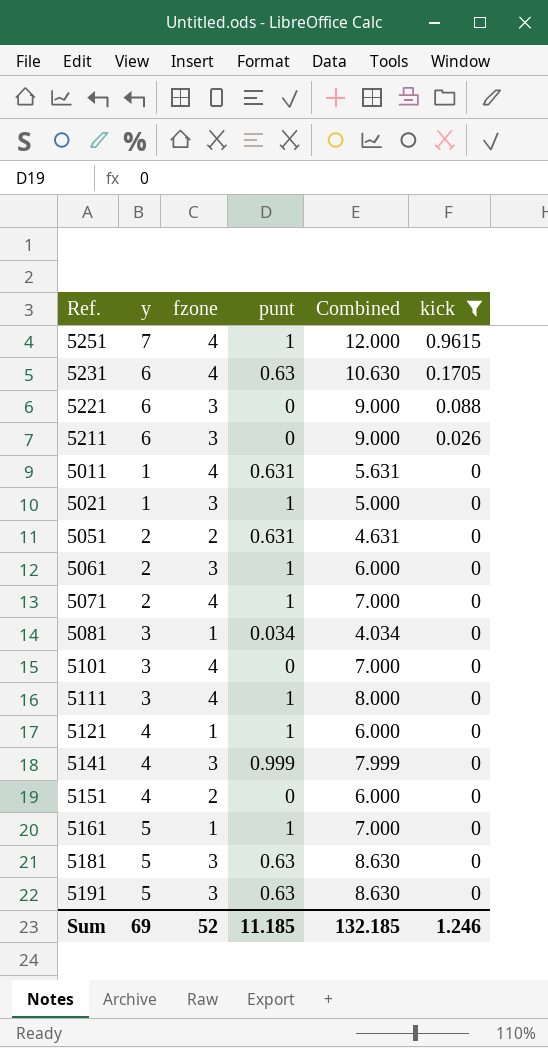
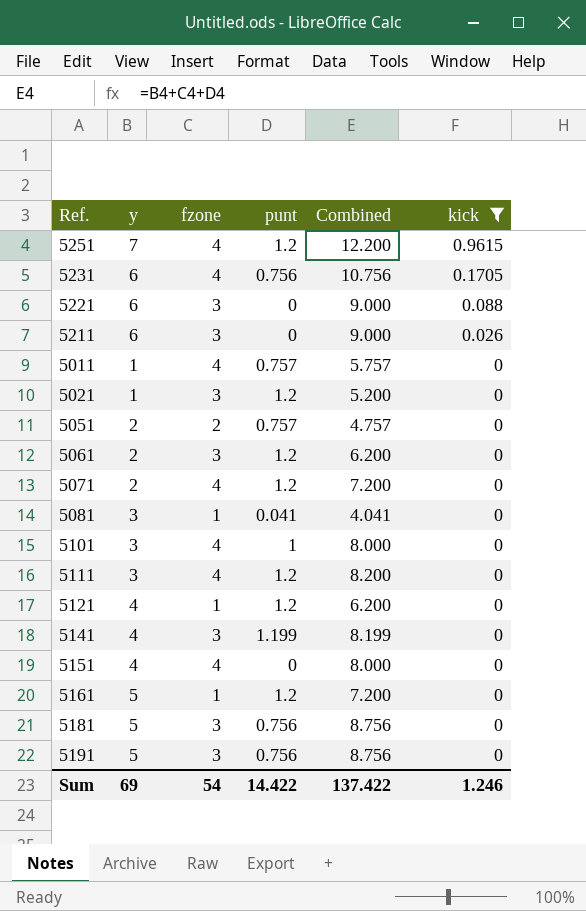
5251 | punt: 1 -> 1.2
5251 | Combined: 12.000 -> 12.200
5231 | punt: 0.63 -> 0.756
5231 | Combined: 10.630 -> 10.756
5011 | punt: 0.631 -> 0.757
5011 | Combined: 5.631 -> 5.757
5021 | punt: 1 -> 1.2
5021 | Combined: 5.000 -> 5.200
5051 | punt: 0.631 -> 0.757
5051 | Combined: 4.631 -> 4.757
5061 | punt: 1 -> 1.2
5061 | Combined: 6.000 -> 6.200
5071 | punt: 1 -> 1.2
5071 | Combined: 7.000 -> 7.200
5081 | punt: 0.034 -> 0.041
5081 | Combined: 4.034 -> 4.041
5101 | punt: 0 -> 1
5101 | Combined: 7.000 -> 8.000
5111 | punt: 1 -> 1.2
5111 | Combined: 8.000 -> 8.200
5121 | punt: 1 -> 1.2
5121 | Combined: 6.000 -> 6.200
5141 | punt: 0.999 -> 1.199
5141 | Combined: 7.999 -> 8.199
5151 | fzone: 2 -> 4
5151 | Combined: 6.000 -> 8.000
5161 | punt: 1 -> 1.2
5161 | Combined: 7.000 -> 7.200
5181 | punt: 0.63 -> 0.756
5181 | Combined: 8.630 -> 8.756
5191 | punt: 0.63 -> 0.756
5191 | Combined: 8.630 -> 8.756
Sum | fzone: 52 -> 54
Sum | punt: 11.185 -> 14.422
Sum | Combined: 132.185 -> 137.422

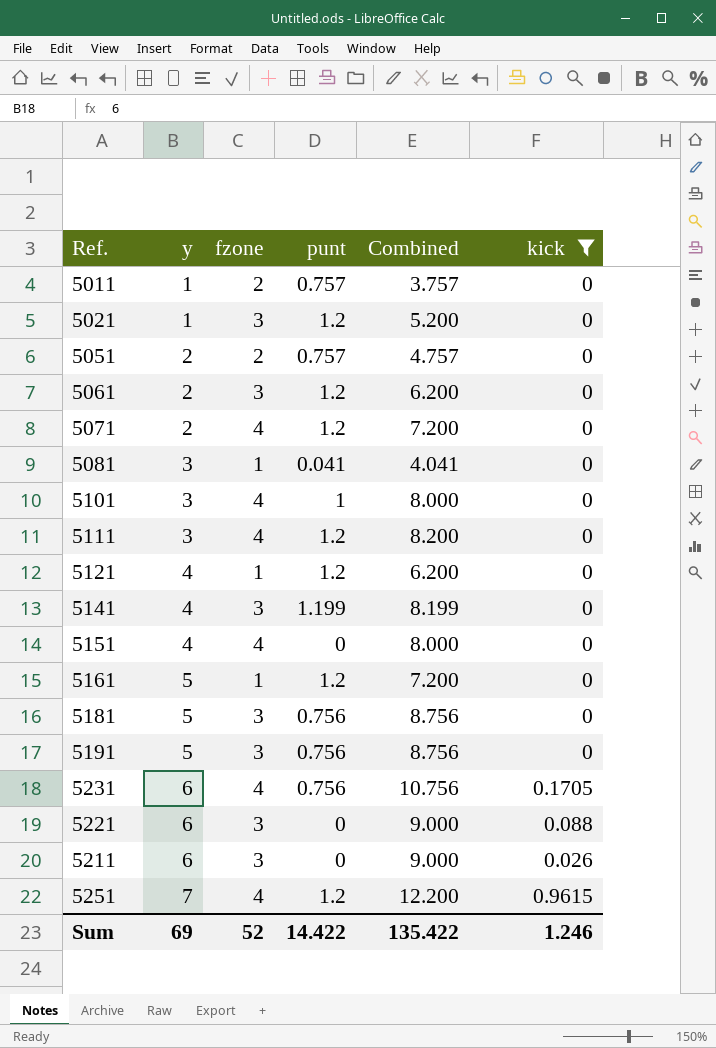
row order: kick descending -> y ascending
5011 | fzone: 4 -> 2
5011 | Combined: 5.757 -> 3.757
Sum | fzone: 54 -> 52
Sum | Combined: 137.422 -> 135.422

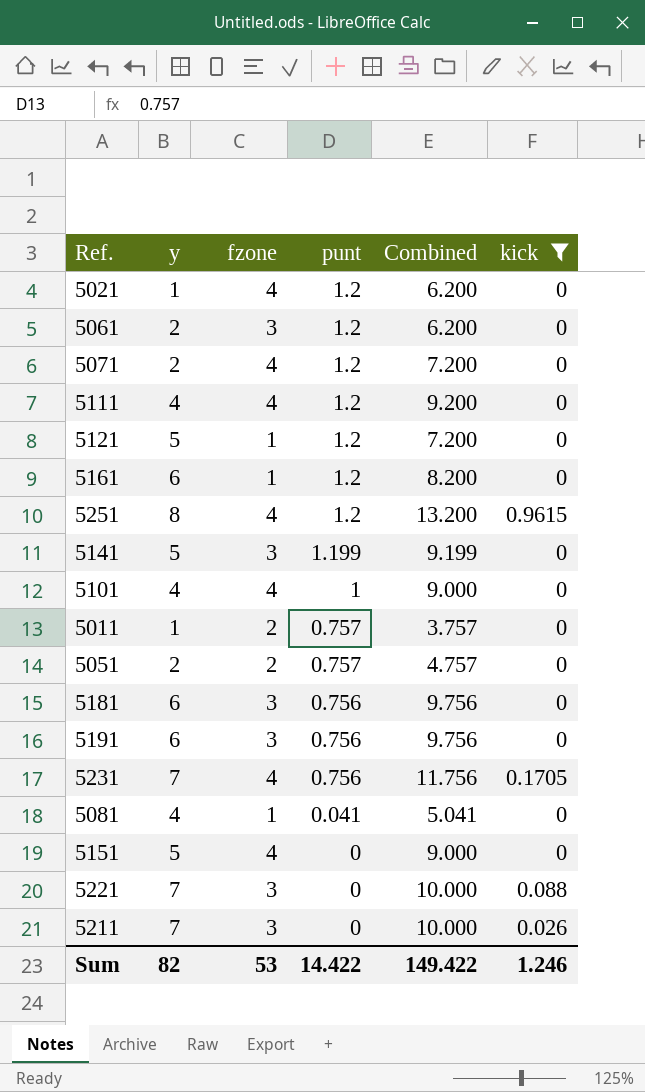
row order: y ascending -> punt descending
5021 | fzone: 3 -> 4
5021 | Combined: 5.200 -> 6.200
5111 | y: 3 -> 4
5111 | Combined: 8.200 -> 9.200
5121 | y: 4 -> 5
5121 | Combined: 6.200 -> 7.200
5161 | y: 5 -> 6
5161 | Combined: 7.200 -> 8.200
5251 | y: 7 -> 8
5251 | Combined: 12.200 -> 13.200
5141 | y: 4 -> 5
5141 | Combined: 8.199 -> 9.199
5101 | y: 3 -> 4
5101 | Combined: 8.000 -> 9.000
5181 | y: 5 -> 6
5181 | Combined: 8.756 -> 9.756
5191 | y: 5 -> 6
5191 | Combined: 8.756 -> 9.756
5231 | y: 6 -> 7
5231 | Combined: 10.756 -> 11.756
5081 | y: 3 -> 4
5081 | Combined: 4.041 -> 5.041
5151 | y: 4 -> 5
5151 | Combined: 8.000 -> 9.000
5221 | y: 6 -> 7
5221 | Combined: 9.000 -> 10.000
5211 | y: 6 -> 7
5211 | Combined: 9.000 -> 10.000
Sum | y: 69 -> 82
Sum | fzone: 52 -> 53
Sum | Combined: 135.422 -> 149.422

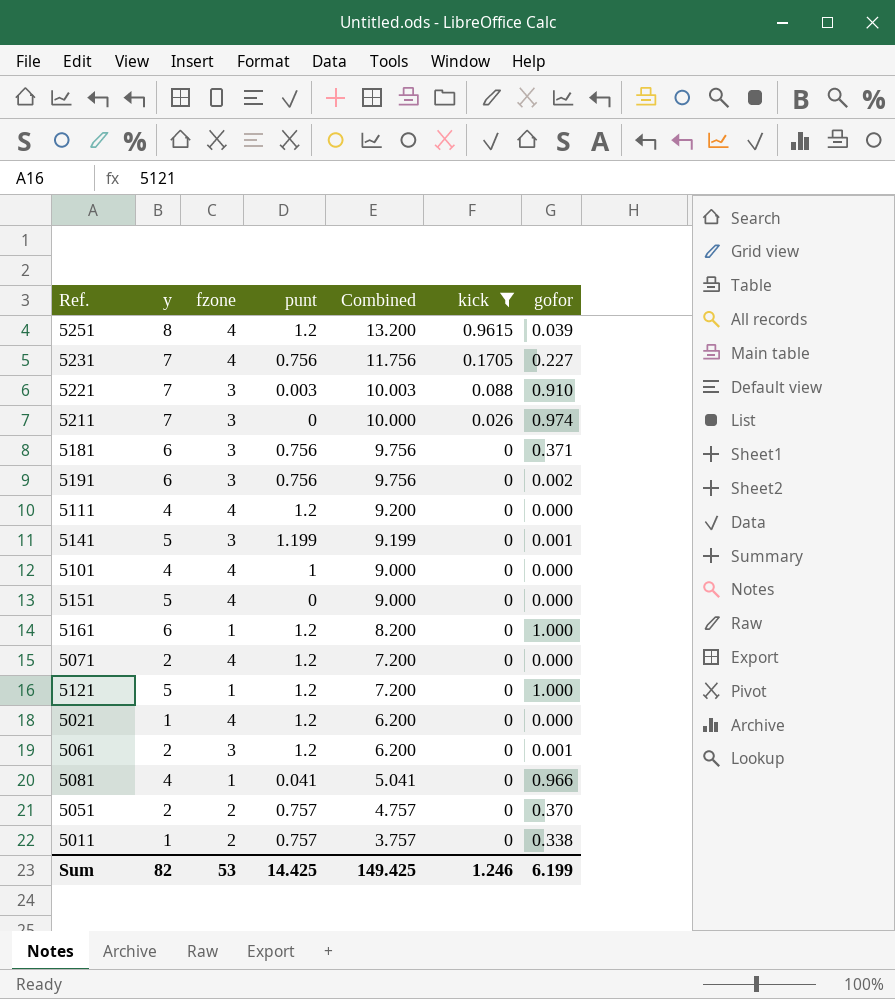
row order: punt descending -> Combined descending
column gofor | position: none -> 7
5221 | punt: 0 -> 0.003
5221 | Combined: 10.000 -> 10.003
Sum | punt: 14.422 -> 14.425
Sum | Combined: 149.422 -> 149.425

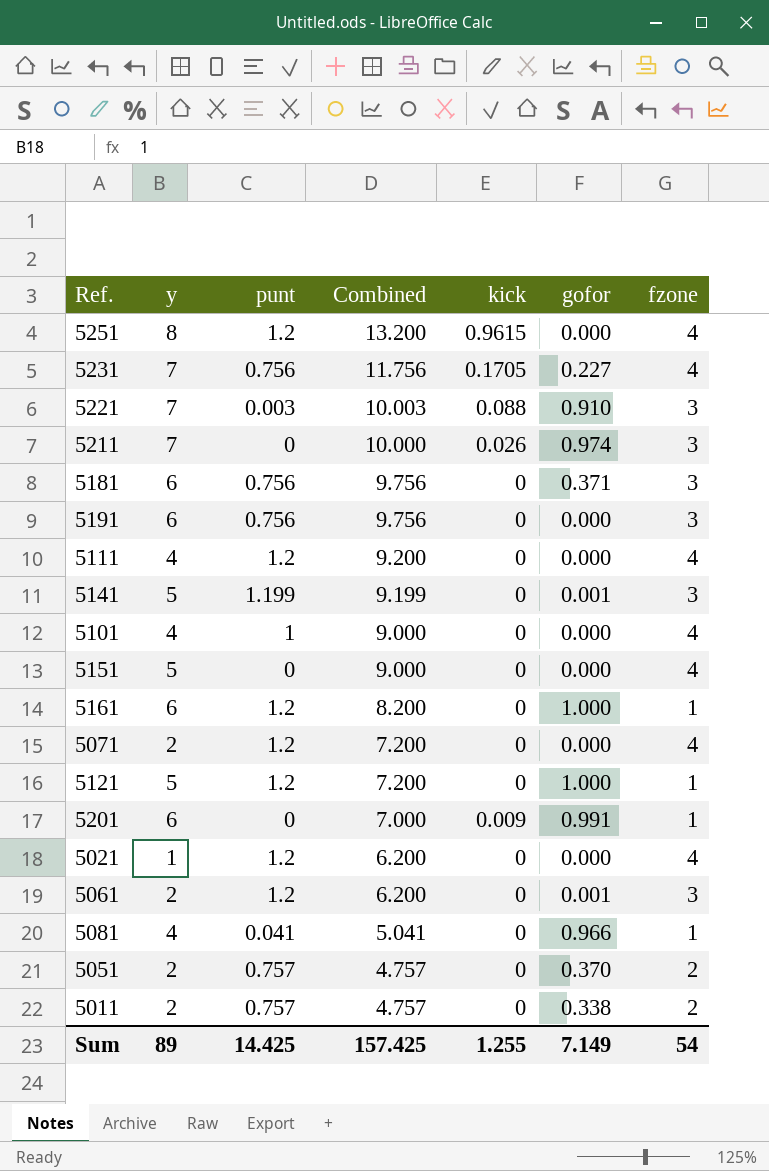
filter: kick != 0.009 -> none
column fzone | position: 3 -> 7
5251 | gofor: 0.039 -> 0.000
5191 | gofor: 0.002 -> 0.000
5011 | y: 1 -> 2
5011 | Combined: 3.757 -> 4.757
Sum | y: 82 -> 89
Sum | Combined: 149.425 -> 157.425
Sum | kick: 1.246 -> 1.255
Sum | gofor: 6.199 -> 7.149
Sum | fzone: 53 -> 54

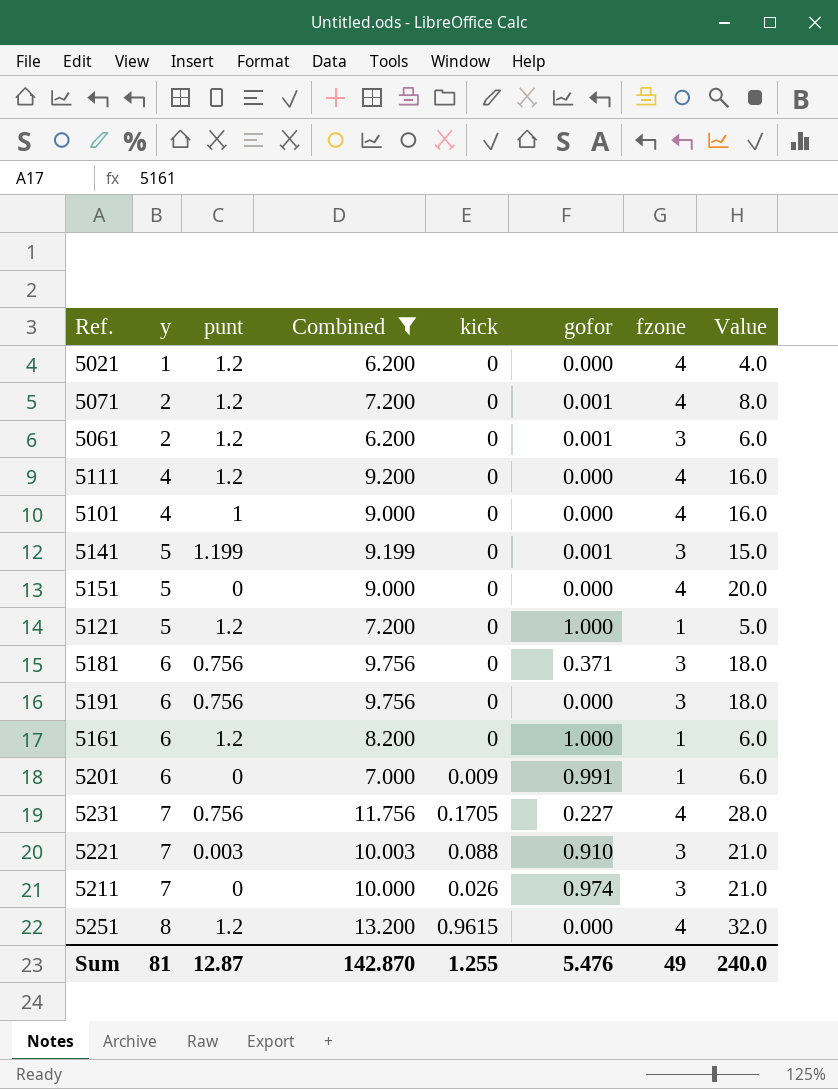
filter: none -> Combined >= 6.200
row order: Combined descending -> y ascending
column Value | formula: none -> [y] * [fzone]
5071 | gofor: 0.000 -> 0.001
Sum | y: 89 -> 81
Sum | punt: 14.425 -> 12.87
Sum | Combined: 157.425 -> 142.870
Sum | gofor: 7.149 -> 5.476
Sum | fzone: 54 -> 49

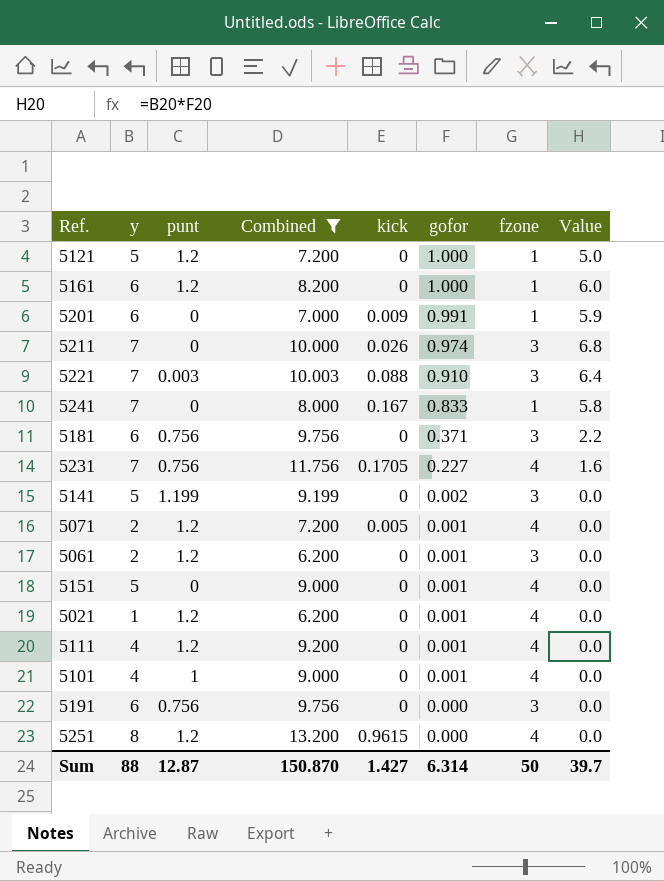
row order: y ascending -> gofor descending
column Value | formula: [y] * [fzone] -> [y] * [gofor]
row 5241: none -> 7 | 0 | 8.000 | 0.167 | 0.833 | 1 | 5.8
5141 | gofor: 0.001 -> 0.002
5071 | kick: 0 -> 0.005
5151 | gofor: 0.000 -> 0.001
5021 | gofor: 0.000 -> 0.001
5111 | gofor: 0.000 -> 0.001
5101 | gofor: 0.000 -> 0.001
Sum | y: 81 -> 88
Sum | Combined: 142.870 -> 150.870
Sum | kick: 1.255 -> 1.427
Sum | gofor: 5.476 -> 6.314
Sum | fzone: 49 -> 50
Sum | Value: 240.0 -> 39.7

